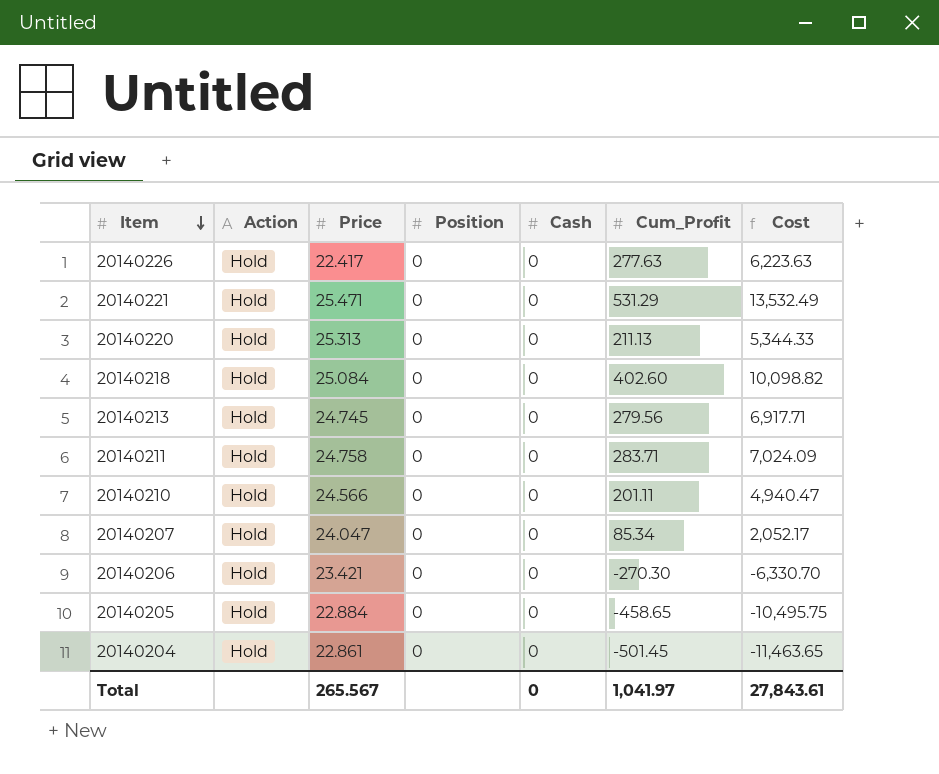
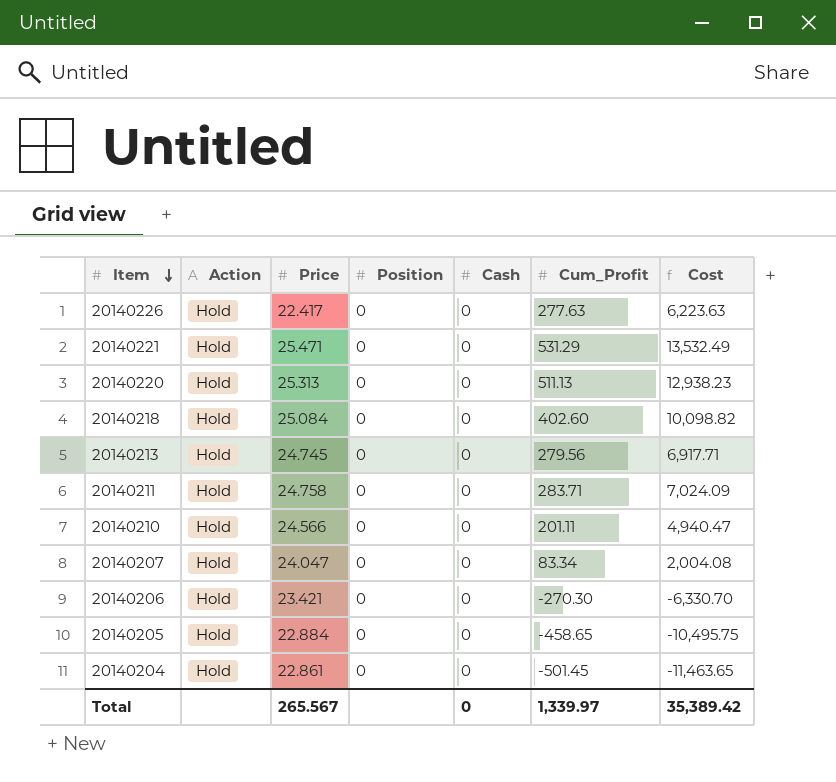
20140220 | Cum_Profit: 211.13 -> 511.13
20140220 | Cost: 5,344.33 -> 12,938.23
20140207 | Cum_Profit: 85.34 -> 83.34
20140207 | Cost: 2,052.17 -> 2,004.08
Total | Cum_Profit: 1,041.97 -> 1,339.97
Total | Cost: 27,843.61 -> 35,389.42

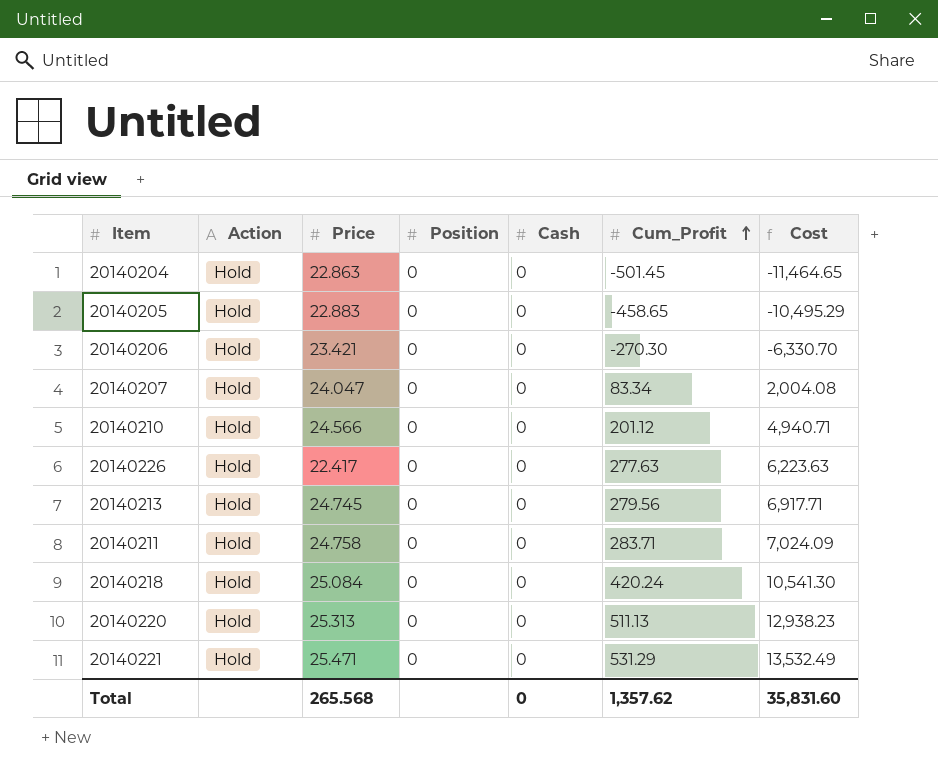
row order: Item descending -> Cum_Profit ascending
20140204 | Price: 22.861 -> 22.863
20140204 | Cost: -11,463.65 -> -11,464.65
20140205 | Price: 22.884 -> 22.883
20140205 | Cost: -10,495.75 -> -10,495.29
20140210 | Cum_Profit: 201.11 -> 201.12
20140210 | Cost: 4,940.47 -> 4,940.71
20140218 | Cum_Profit: 402.60 -> 420.24
20140218 | Cost: 10,098.82 -> 10,541.30
Total | Price: 265.567 -> 265.568
Total | Cum_Profit: 1,339.97 -> 1,357.62
Total | Cost: 35,389.42 -> 35,831.60

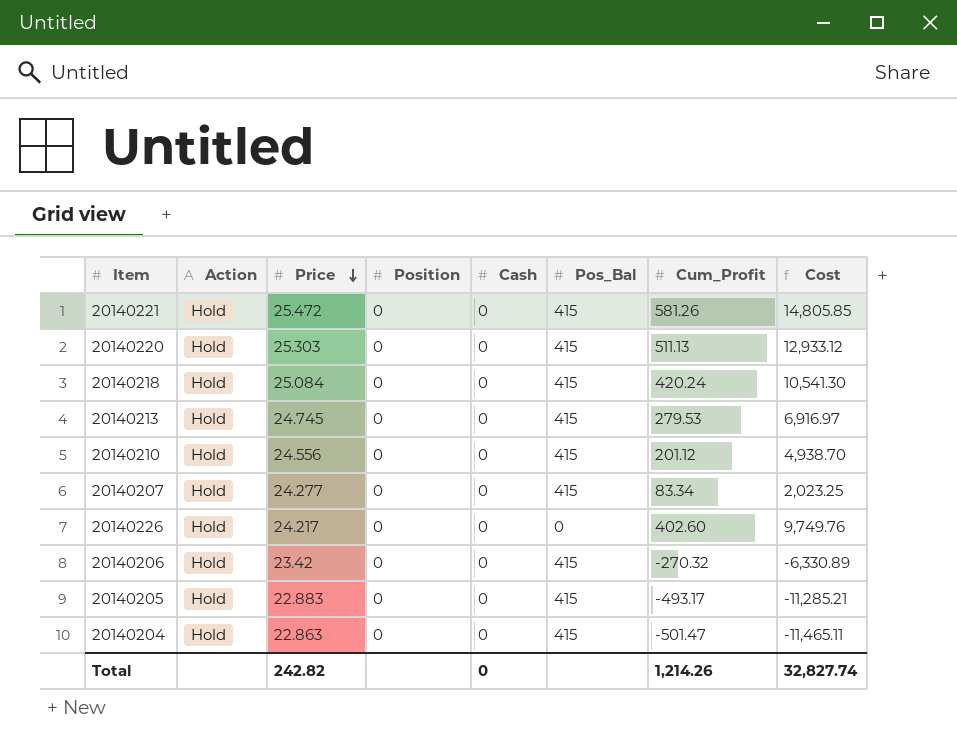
row order: Cum_Profit ascending -> Price descending
column Pos_Bal | position: none -> 6
row 20140211: Hold | 24.758 | 0 | 0 | 283.71 | 7,024.09 -> none
20140221 | Price: 25.471 -> 25.472
20140221 | Cum_Profit: 531.29 -> 581.26
20140221 | Cost: 13,532.49 -> 14,805.85
20140220 | Price: 25.313 -> 25.303
20140220 | Cost: 12,938.23 -> 12,933.12
20140213 | Cum_Profit: 279.56 -> 279.53
20140213 | Cost: 6,917.71 -> 6,916.97
20140210 | Price: 24.566 -> 24.556
20140210 | Cost: 4,940.71 -> 4,938.70
20140207 | Price: 24.047 -> 24.277
20140207 | Cost: 2,004.08 -> 2,023.25
20140226 | Price: 22.417 -> 24.217
20140226 | Cum_Profit: 277.63 -> 402.60
20140226 | Cost: 6,223.63 -> 9,749.76
20140206 | Price: 23.421 -> 23.42
20140206 | Cum_Profit: -270.30 -> -270.32
20140206 | Cost: -6,330.70 -> -6,330.89
20140205 | Cum_Profit: -458.65 -> -493.17
20140205 | Cost: -10,495.29 -> -11,285.21
20140204 | Cum_Profit: -501.45 -> -501.47
20140204 | Cost: -11,464.65 -> -11,465.11
Total | Price: 265.568 -> 242.82
Total | Cum_Profit: 1,357.62 -> 1,214.26
Total | Cost: 35,831.60 -> 32,827.74

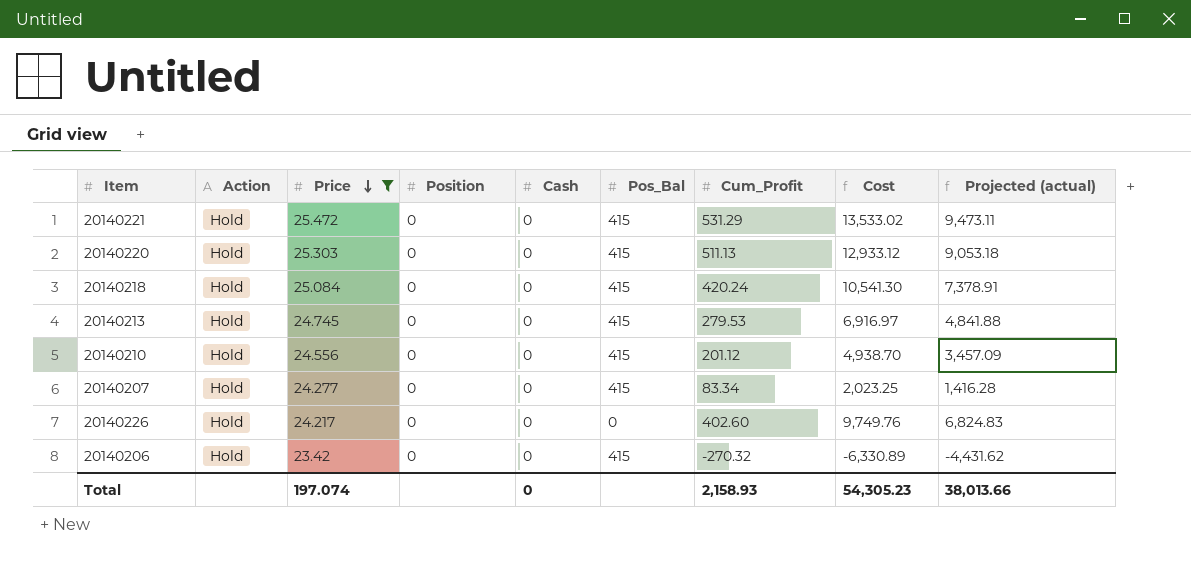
filter: none -> Price >= 23.42
column Projected (actual) | formula: none -> [Cost] * 0.7
20140221 | Cum_Profit: 581.26 -> 531.29
20140221 | Cost: 14,805.85 -> 13,533.02
Total | Price: 242.82 -> 197.074
Total | Cum_Profit: 1,214.26 -> 2,158.93
Total | Cost: 32,827.74 -> 54,305.23

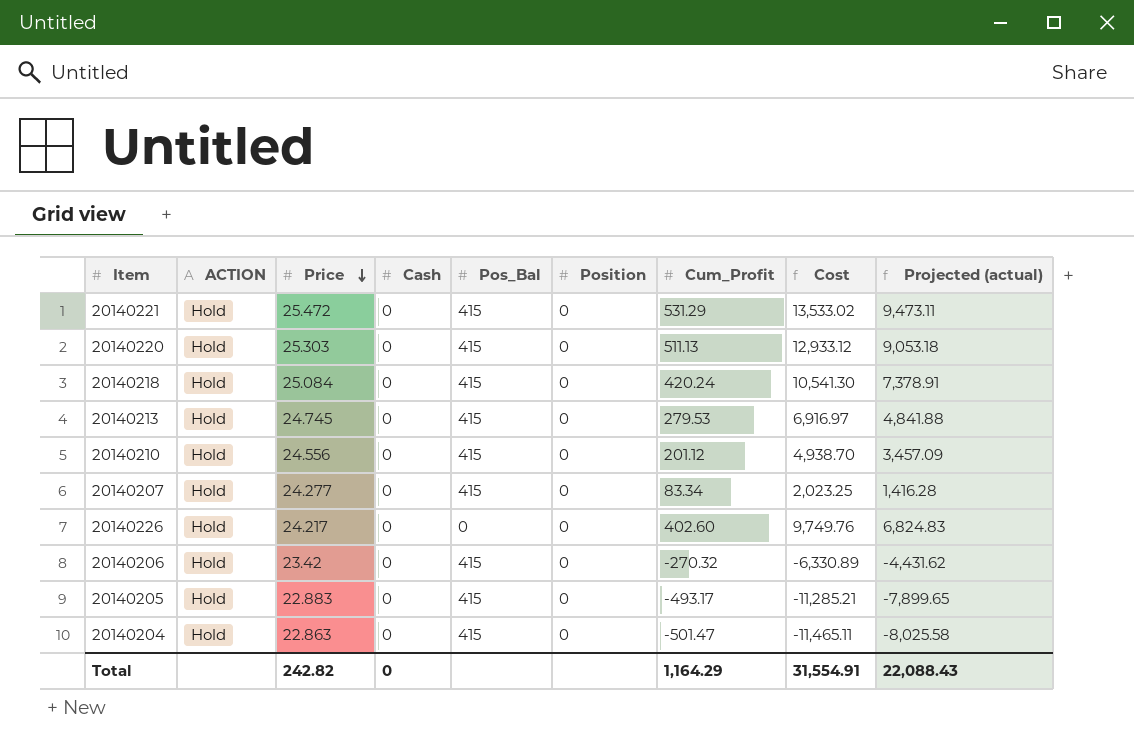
filter: Price >= 23.42 -> none
column name: Action -> ACTION
column Position | position: 4 -> 6
Total | Price: 197.074 -> 242.82
Total | Cum_Profit: 2,158.93 -> 1,164.29
Total | Cost: 54,305.23 -> 31,554.91
Total | Projected (actual): 38,013.66 -> 22,088.43

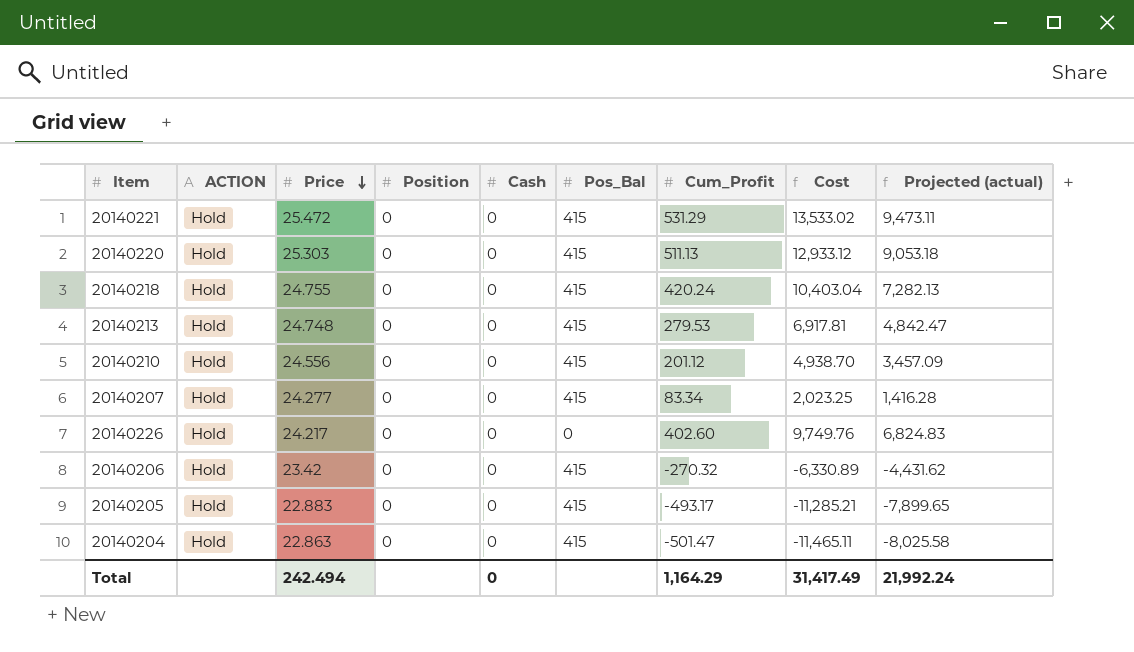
column Position | position: 6 -> 4
20140218 | Price: 25.084 -> 24.755
20140218 | Cost: 10,541.30 -> 10,403.04
20140218 | Projected (actual): 7,378.91 -> 7,282.13
20140213 | Price: 24.745 -> 24.748
20140213 | Cost: 6,916.97 -> 6,917.81
20140213 | Projected (actual): 4,841.88 -> 4,842.47
Total | Price: 242.82 -> 242.494
Total | Cost: 31,554.91 -> 31,417.49
Total | Projected (actual): 22,088.43 -> 21,992.24

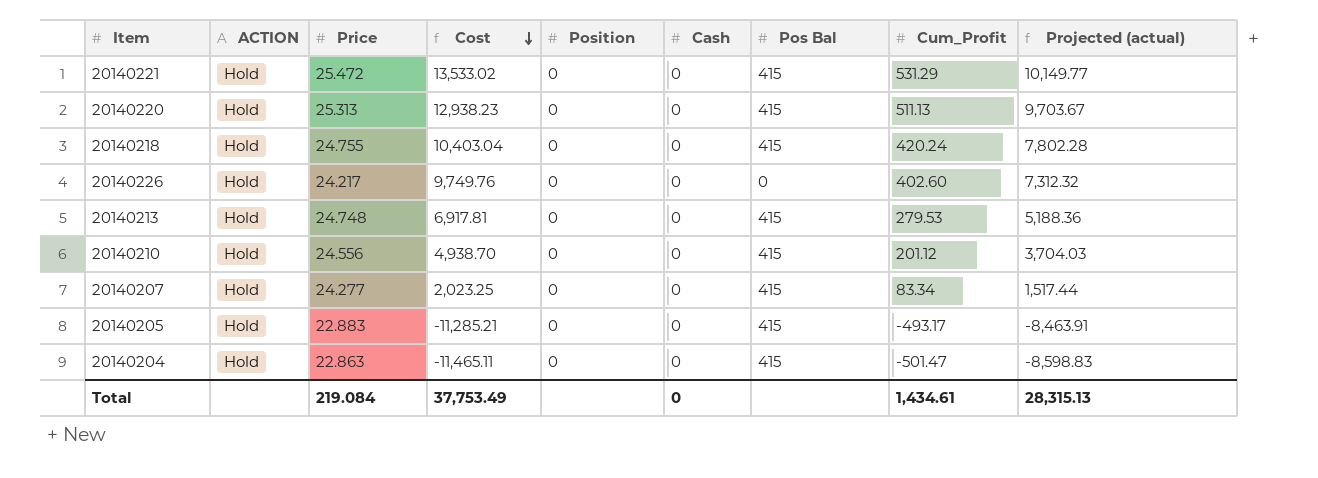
row order: Price descending -> Cost descending
column Cost | position: 8 -> 4
column name: Pos_Bal -> Pos Bal
column Projected (actual) | formula: [Cost] * 0.7 -> [Cost] * 0.75
row 20140206: Hold | 23.42 | 0 | 0 | 415 | -270.32 | -6,330.89 | -4,431.62 -> none
20140220 | Price: 25.303 -> 25.313
20140220 | Cost: 12,933.12 -> 12,938.23
Total | Price: 242.494 -> 219.084
Total | Cost: 31,417.49 -> 37,753.49
Total | Cum_Profit: 1,164.29 -> 1,434.61
Total | Projected (actual): 21,992.24 -> 28,315.13

